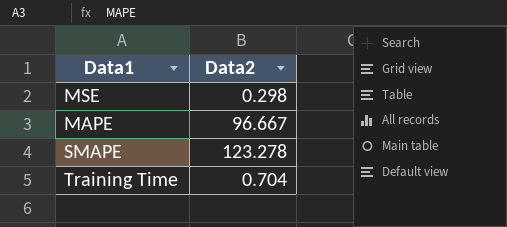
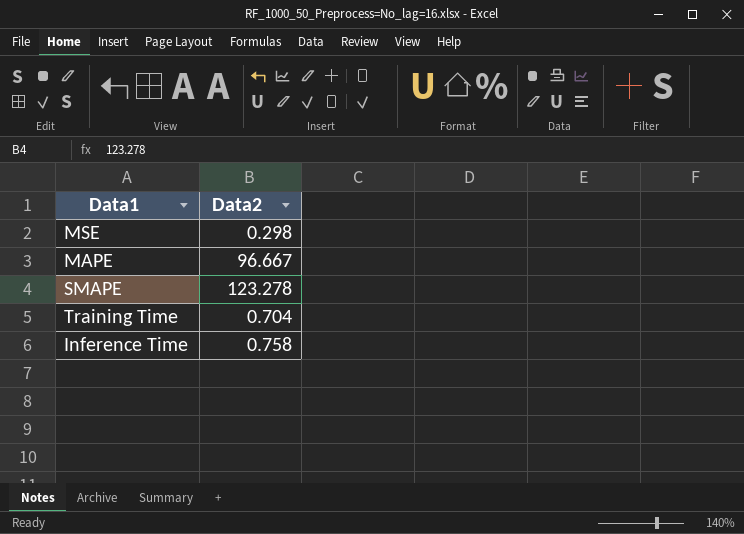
row Inference Time: none -> 0.758

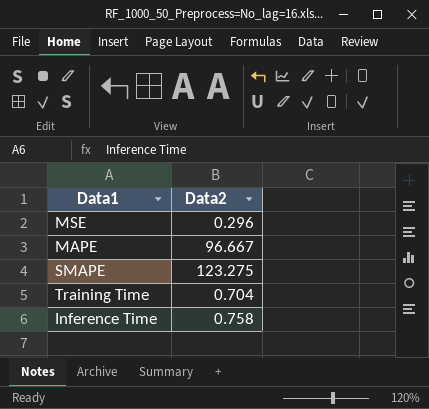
MSE | Data2: 0.298 -> 0.296
SMAPE | Data2: 123.278 -> 123.275

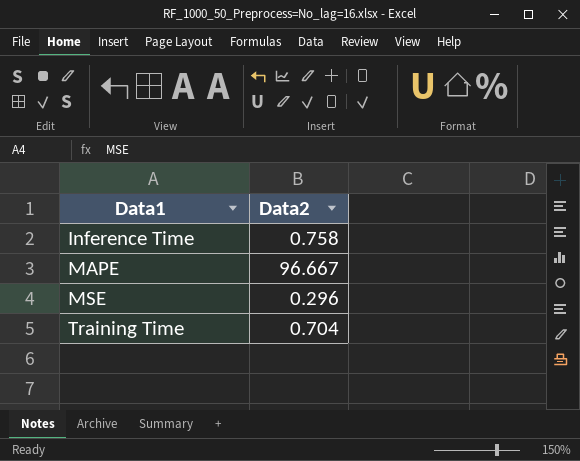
row order: none -> Data1 ascending
row SMAPE: 123.275 -> none

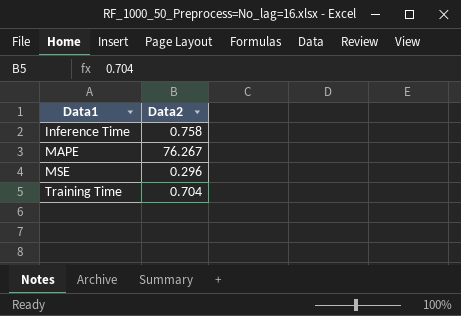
MAPE | Data2: 96.667 -> 76.267

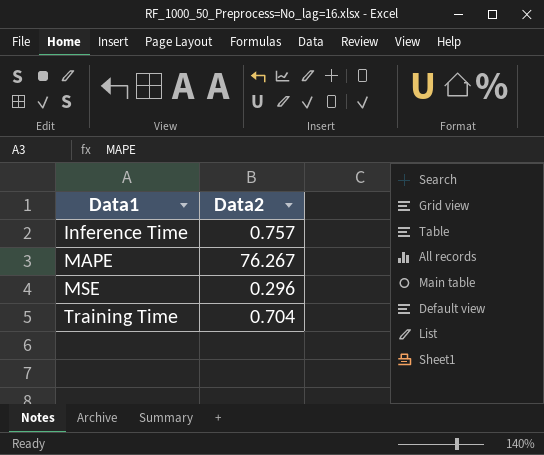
Inference Time | Data2: 0.758 -> 0.757

